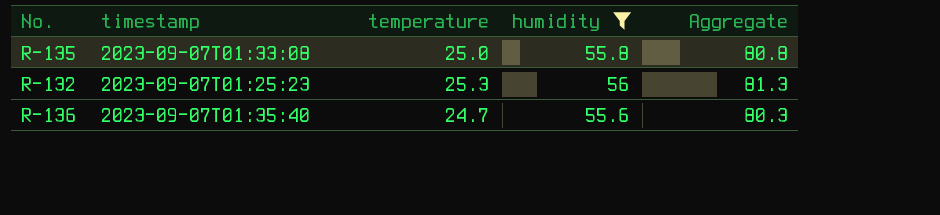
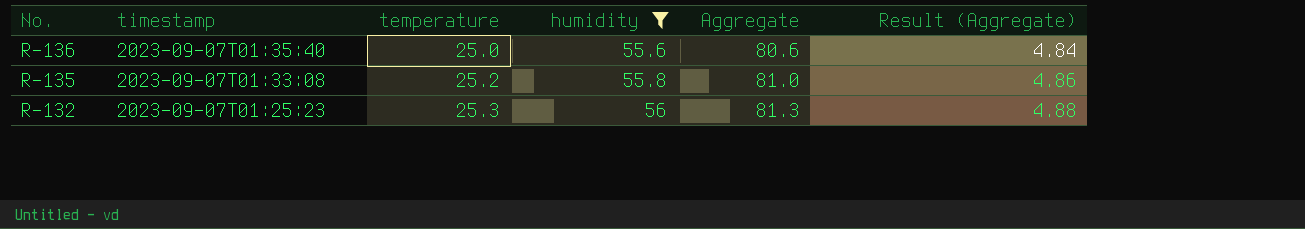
row order: none -> No. descending
column Result (Aggregate) | formula: none -> [Aggregate] * 0.06
R-136 | temperature: 24.7 -> 25.0
R-136 | Aggregate: 80.3 -> 80.6
R-135 | temperature: 25.0 -> 25.2
R-135 | Aggregate: 80.8 -> 81.0

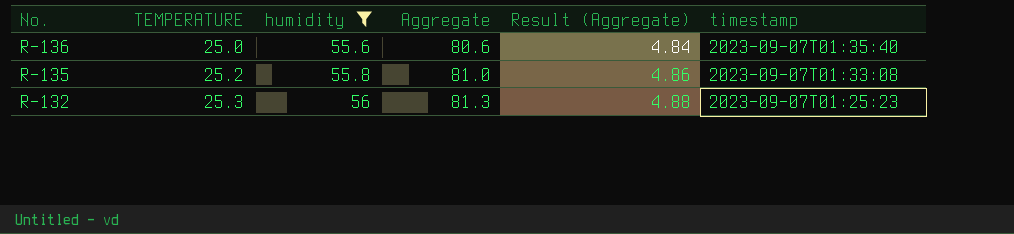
column name: temperature -> TEMPERATURE
column timestamp | position: 2 -> 6

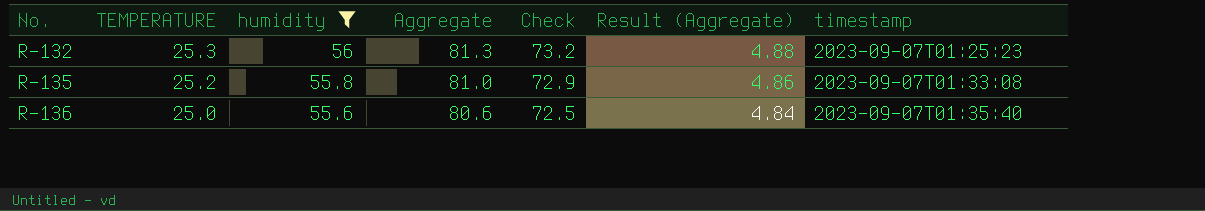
row order: No. descending -> No. ascending
column Check | formula: none -> [Aggregate] * 0.9

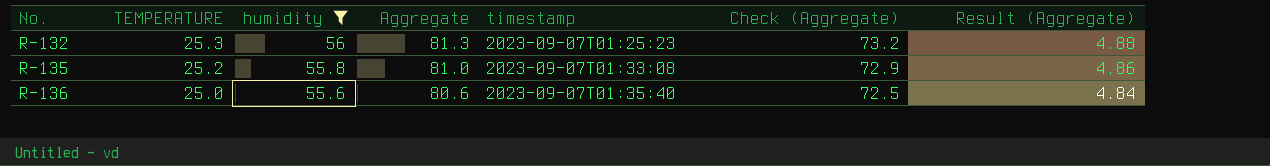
column timestamp | position: 7 -> 5
column name: Check -> Check (Aggregate)

